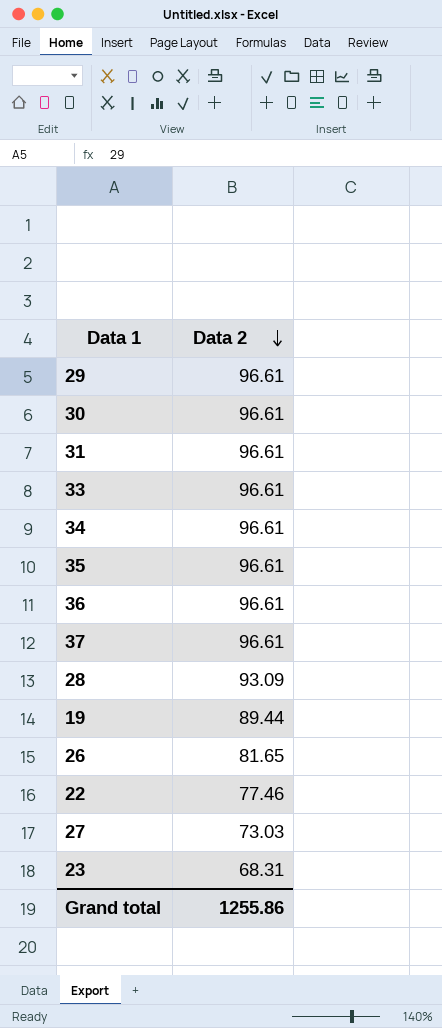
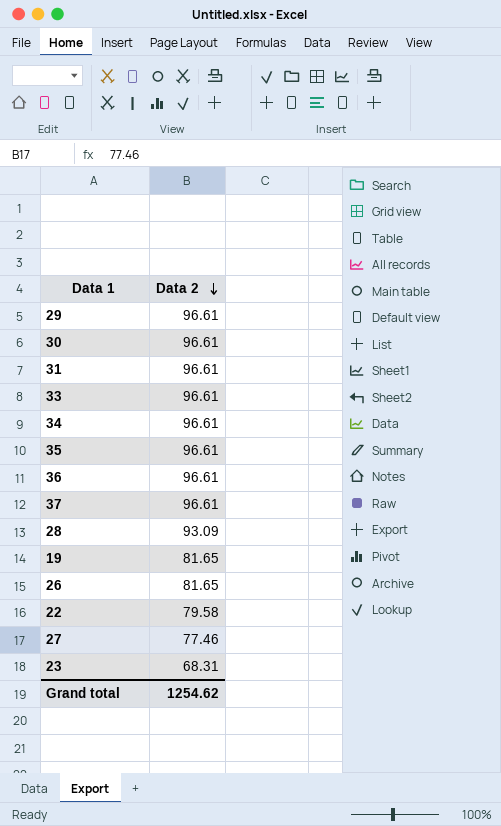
19 | Data 2: 89.44 -> 81.65
22 | Data 2: 77.46 -> 79.58
27 | Data 2: 73.03 -> 77.46
Grand total | Data 2: 1255.86 -> 1254.62

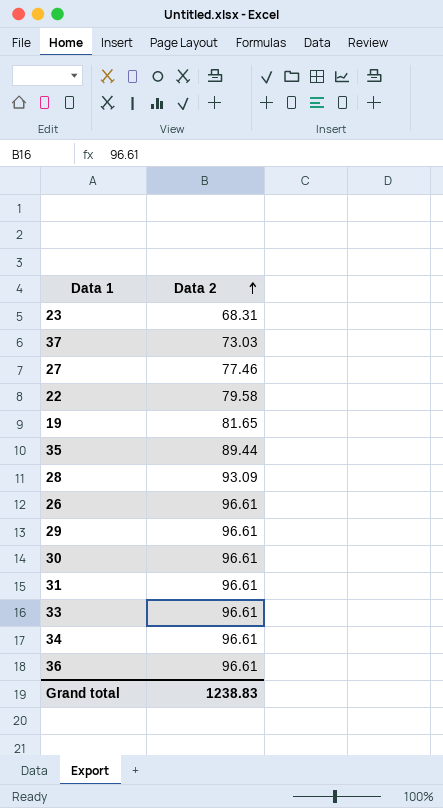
row order: Data 2 descending -> Data 2 ascending
37 | Data 2: 96.61 -> 73.03
35 | Data 2: 96.61 -> 89.44
26 | Data 2: 81.65 -> 96.61
Grand total | Data 2: 1254.62 -> 1238.83

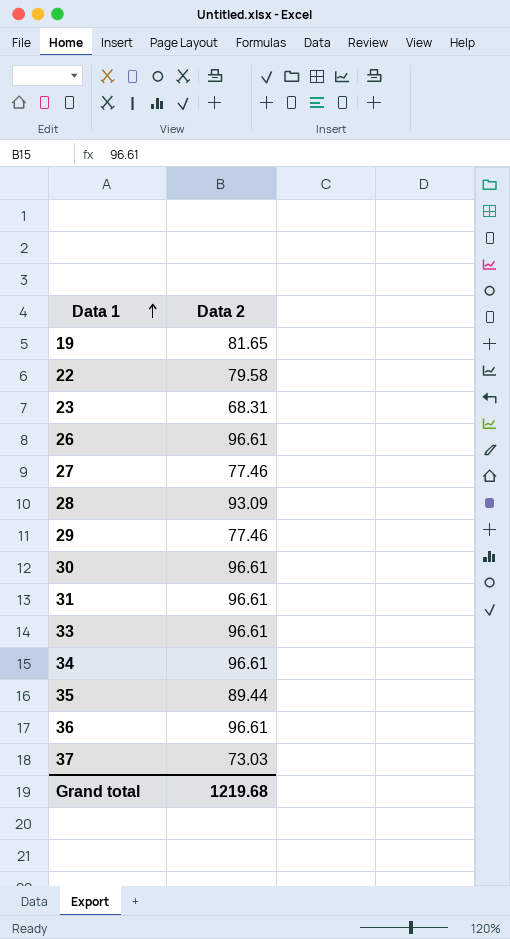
row order: Data 2 ascending -> Data 1 ascending
29 | Data 2: 96.61 -> 77.46
Grand total | Data 2: 1238.83 -> 1219.68

